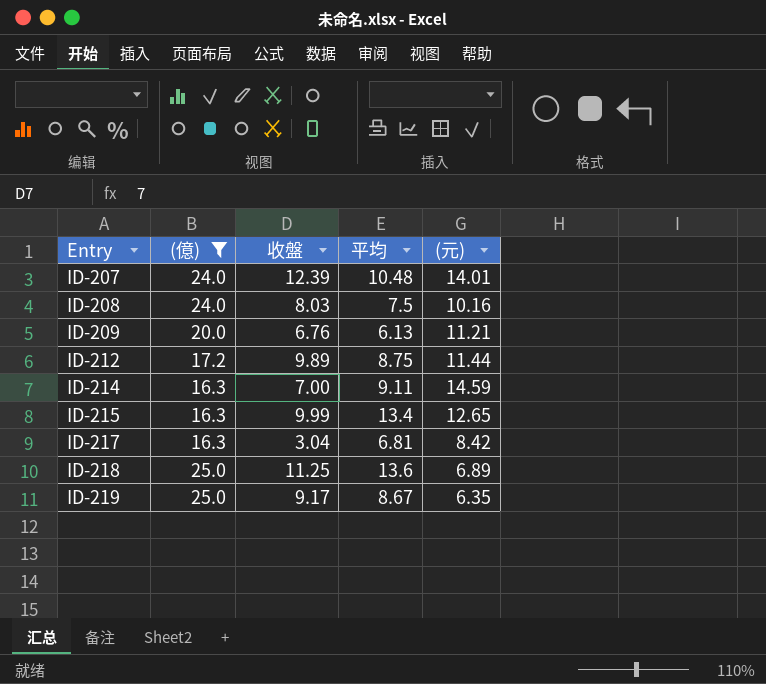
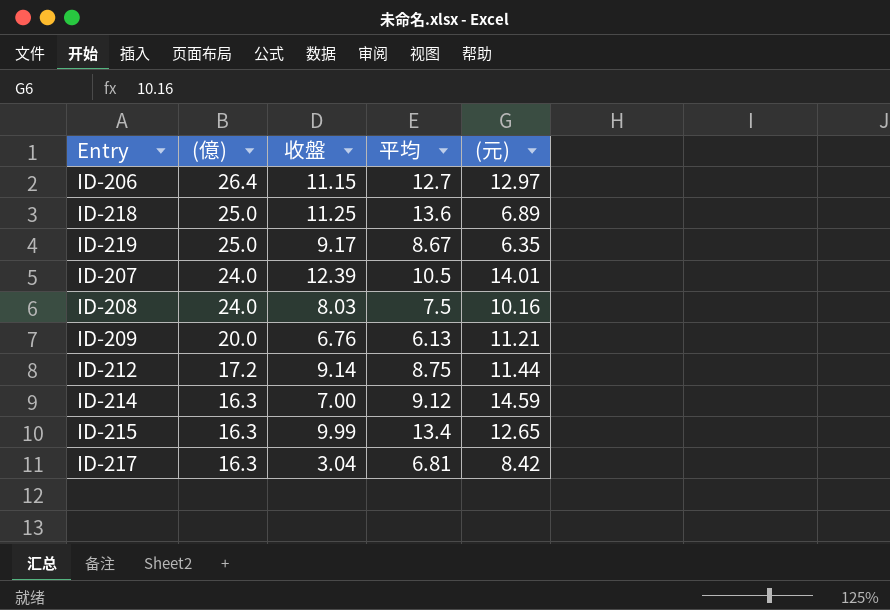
filter: (億) != 26.4 -> none
row order: Entry ascending -> (億) descending
ID-207 | 平均: 10.48 -> 10.5
ID-212 | 收盤: 9.89 -> 9.14
ID-214 | 平均: 9.11 -> 9.12

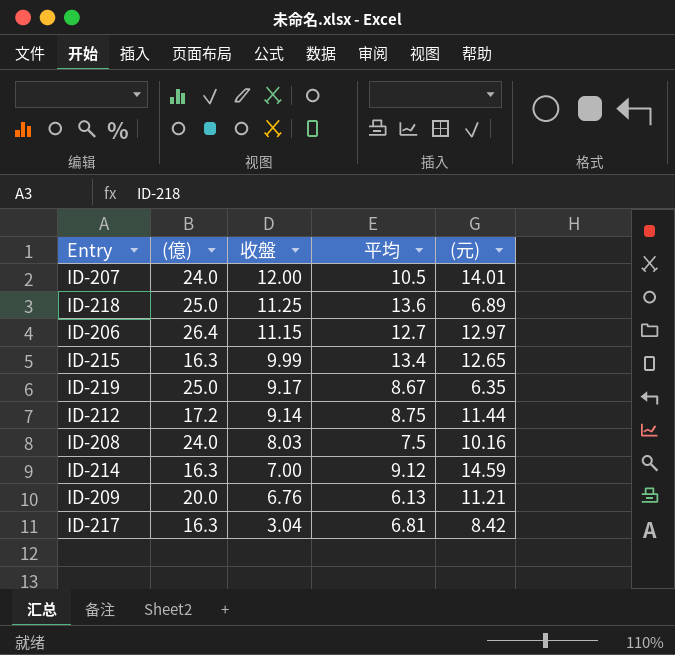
row order: (億) descending -> 收盤 descending
ID-207 | 收盤: 12.39 -> 12.00

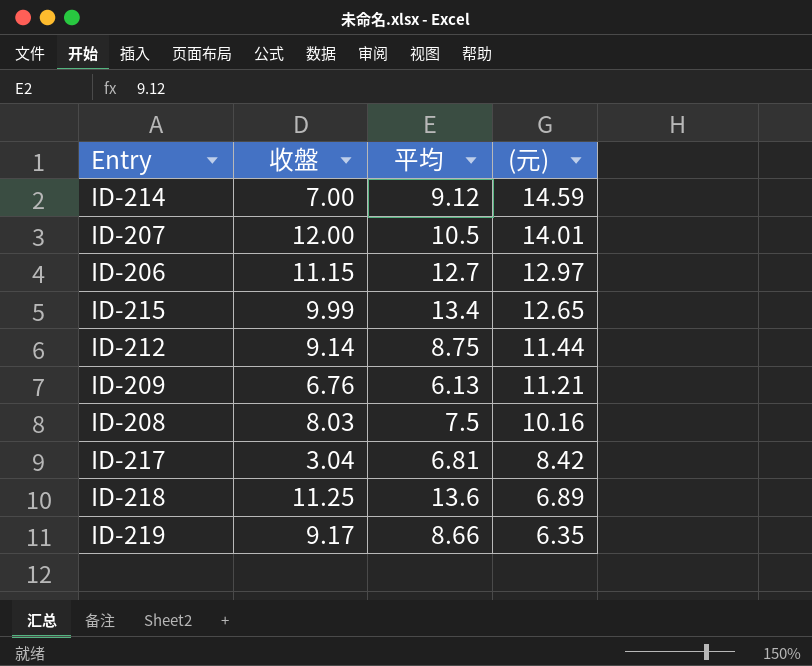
row order: 收盤 descending -> (元) descending
column (億) | position: 2 -> none
ID-219 | 平均: 8.67 -> 8.66

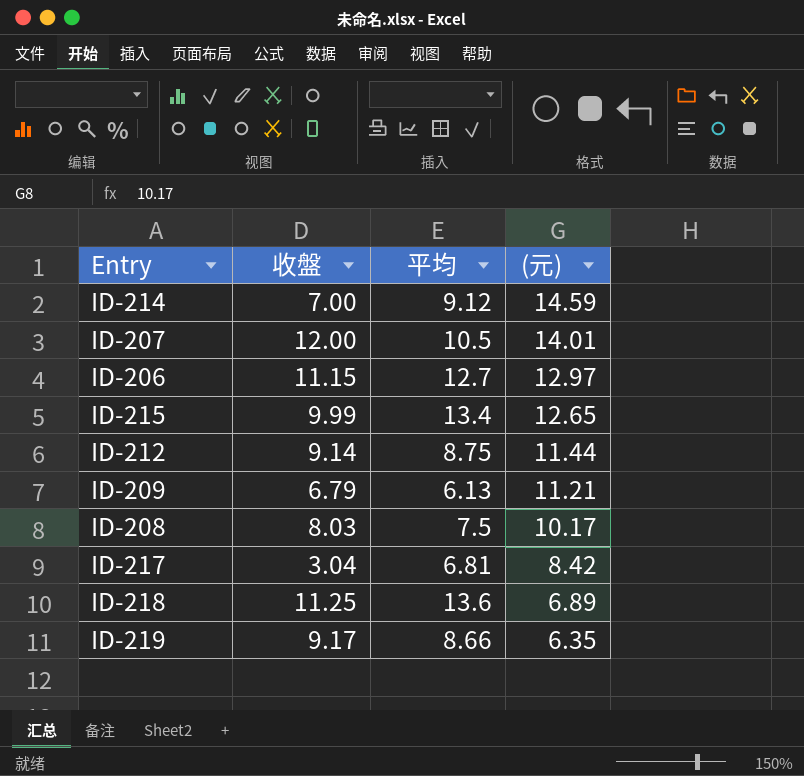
ID-209 | 收盤: 6.76 -> 6.79
ID-208 | (元): 10.16 -> 10.17

